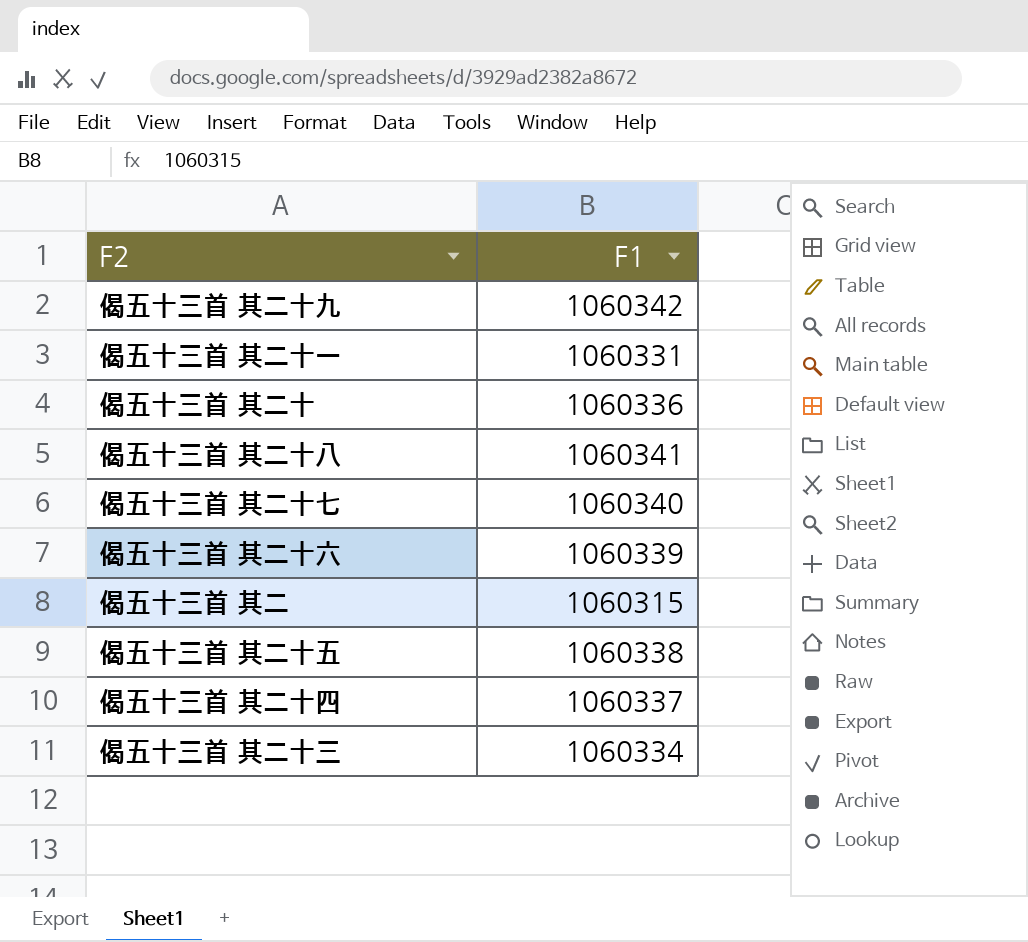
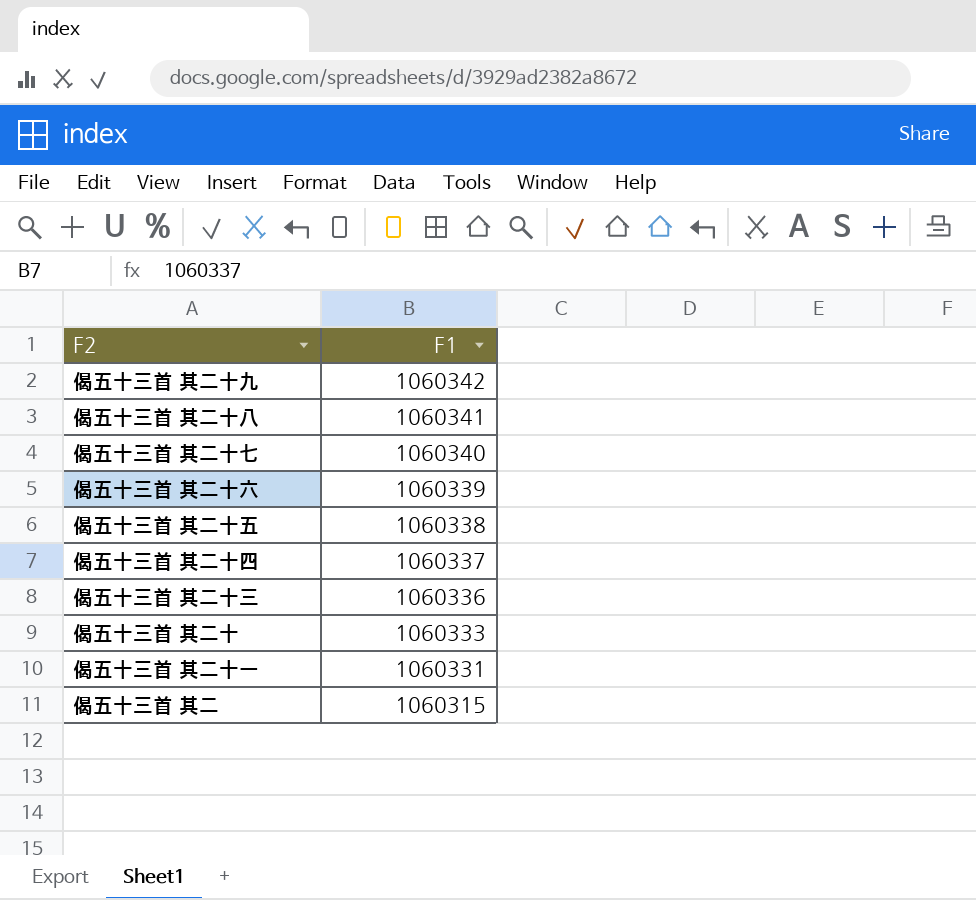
row order: none -> F1 descending
偈五十三首 其二十三 | F1: 1060334 -> 1060336
偈五十三首 其二十 | F1: 1060336 -> 1060333

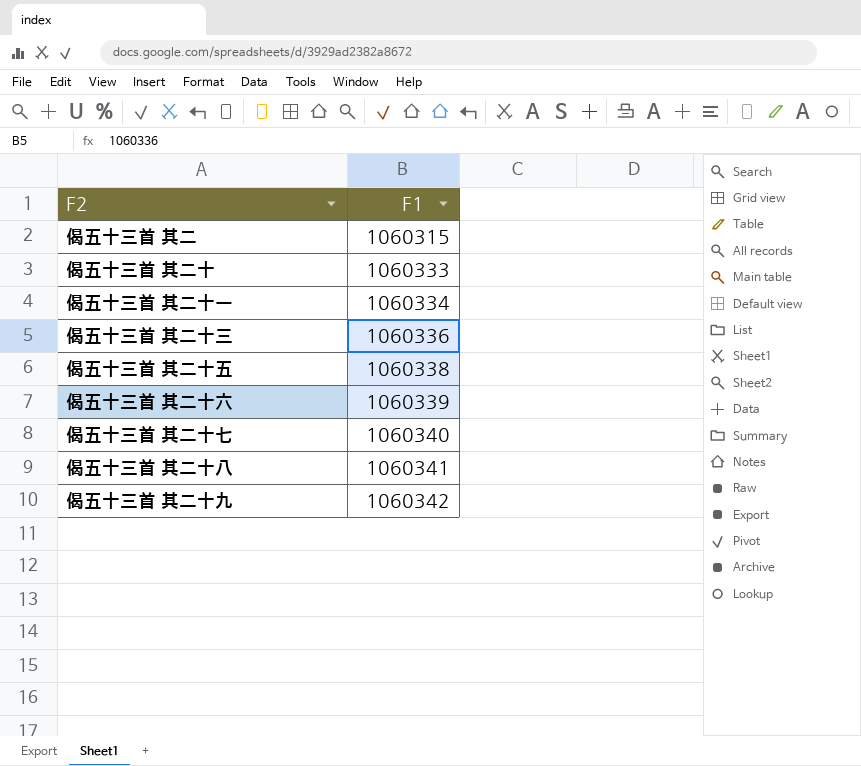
row order: F1 descending -> F1 ascending
row 偈五十三首 其二十四: 1060337 -> none
偈五十三首 其二十一 | F1: 1060331 -> 1060334

